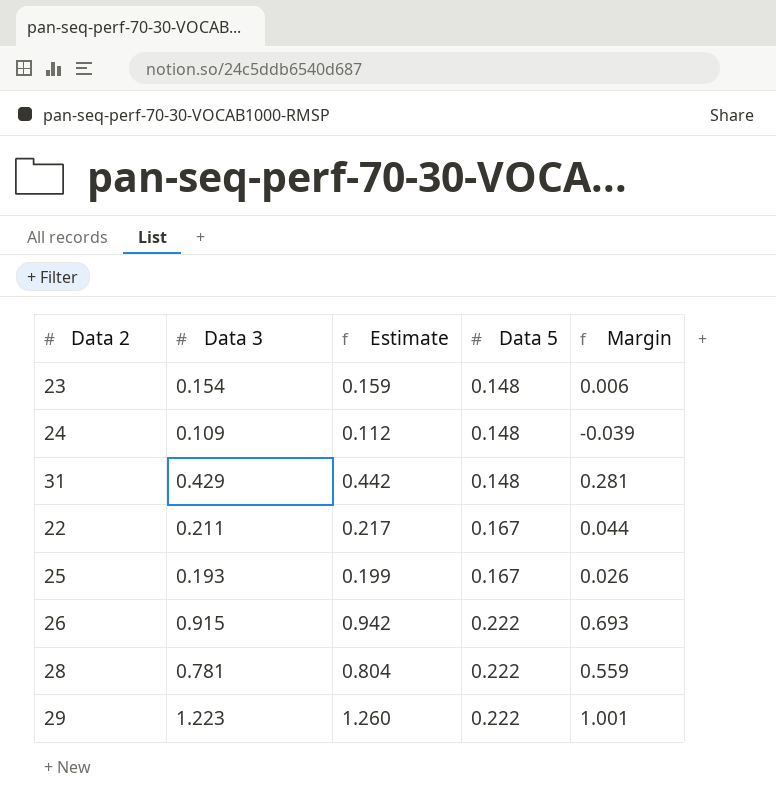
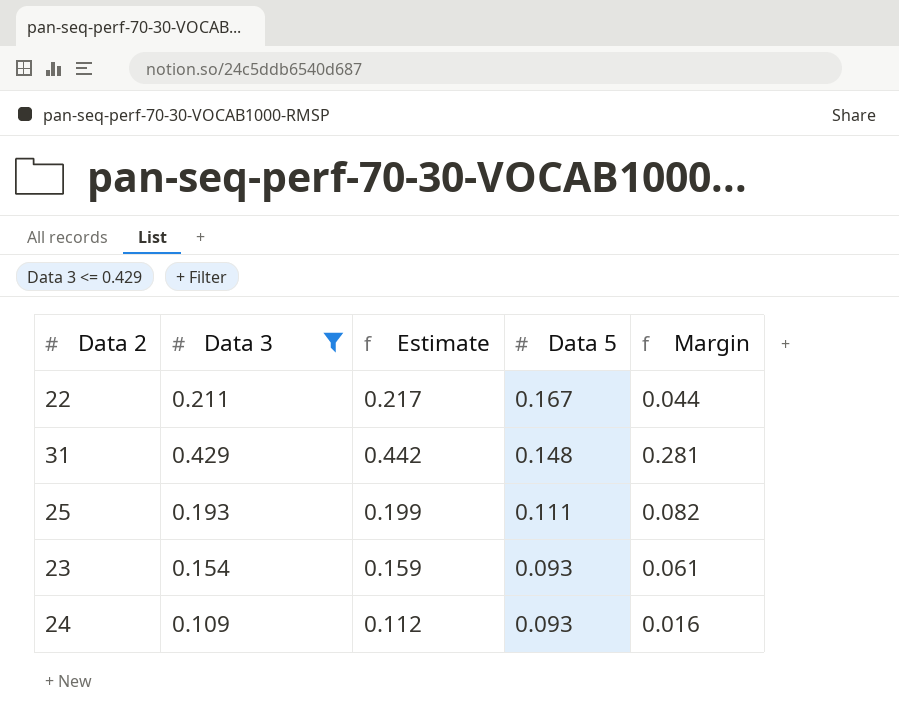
filter: none -> Data 3 <= 0.429
row order: Data 5 ascending -> Data 5 descending
25 | Data 5: 0.167 -> 0.111
25 | Margin: 0.026 -> 0.082
23 | Data 5: 0.148 -> 0.093
23 | Margin: 0.006 -> 0.061
24 | Data 5: 0.148 -> 0.093
24 | Margin: -0.039 -> 0.016

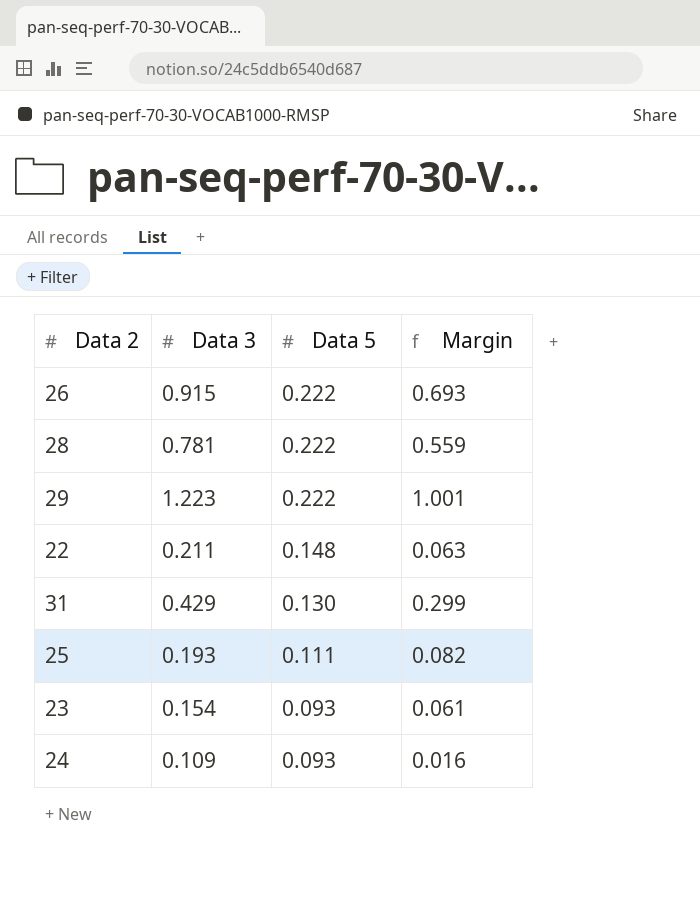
filter: Data 3 <= 0.429 -> none
column Estimate | formula: [Data 3] * 1.03 -> none
22 | Data 5: 0.167 -> 0.148
22 | Margin: 0.044 -> 0.063
31 | Data 5: 0.148 -> 0.130
31 | Margin: 0.281 -> 0.299

